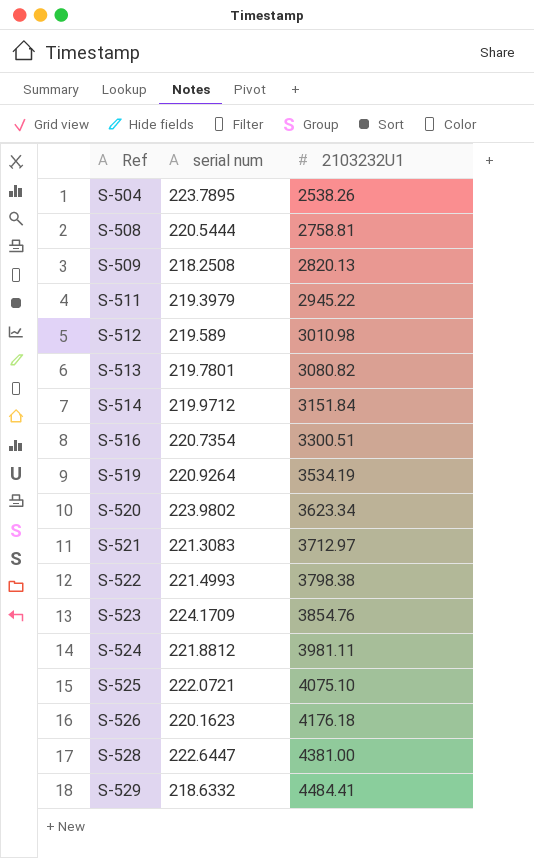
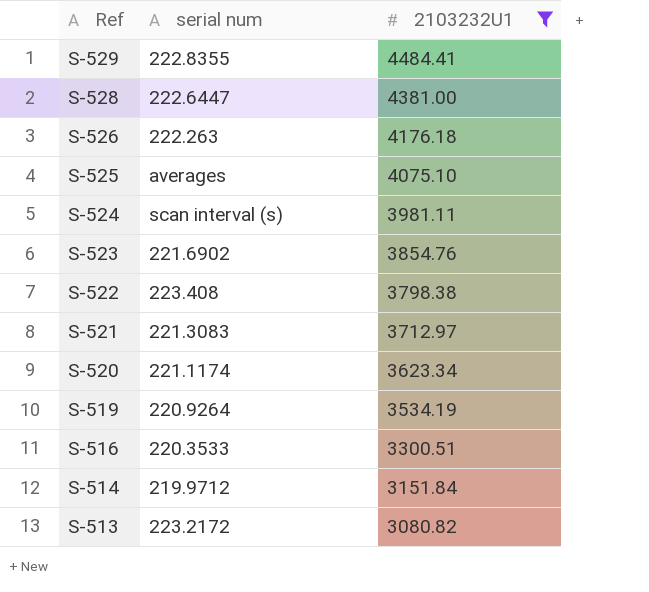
filter: none -> 2103232U1 >= 3080.82
row order: Ref ascending -> Ref descending
S-529 | serial num: 218.6332 -> 222.8355
S-526 | serial num: 220.1623 -> 222.263
S-525 | serial num: 222.0721 -> averages
S-524 | serial num: 221.8812 -> scan interval (s)
S-523 | serial num: 224.1709 -> 221.6902
S-522 | serial num: 221.4993 -> 223.408
S-520 | serial num: 223.9802 -> 221.1174
S-516 | serial num: 220.7354 -> 220.3533
S-513 | serial num: 219.7801 -> 223.2172

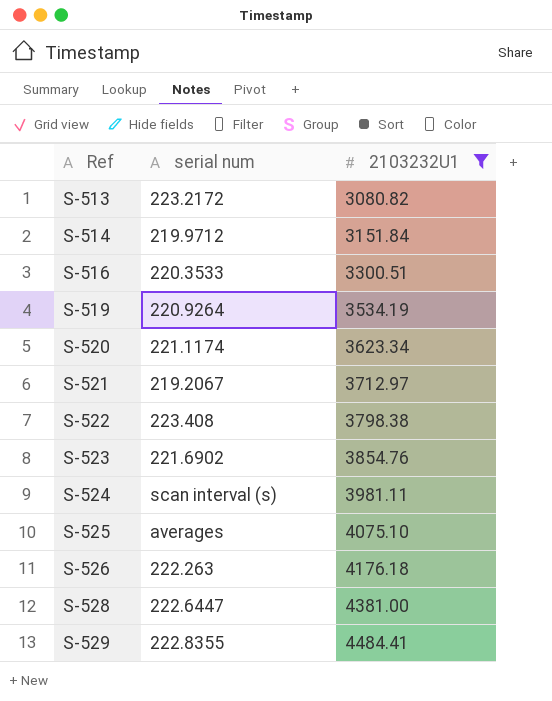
row order: Ref descending -> Ref ascending
S-521 | serial num: 221.3083 -> 219.2067

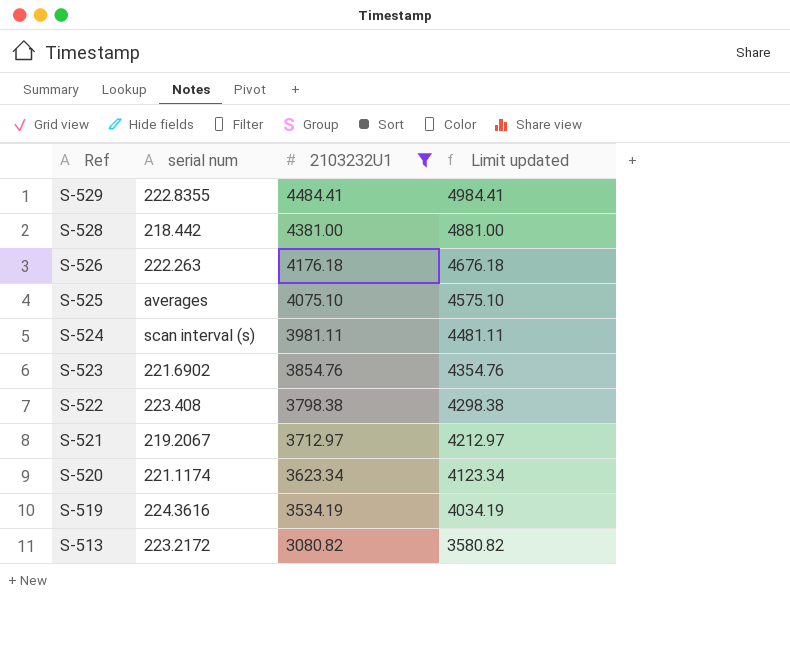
row order: Ref ascending -> Ref descending
column Limit updated | formula: none -> [2103232U1] + 500
row S-514: 219.9712 | 3151.84 -> none
row S-516: 220.3533 | 3300.51 -> none
S-528 | serial num: 222.6447 -> 218.442
S-519 | serial num: 220.9264 -> 224.3616

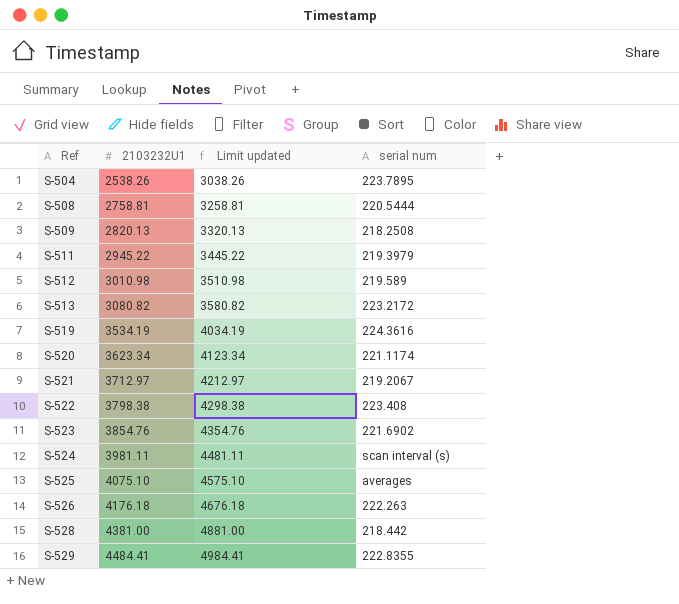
filter: 2103232U1 >= 3080.82 -> none
row order: Ref descending -> Ref ascending
column serial num | position: 2 -> 4

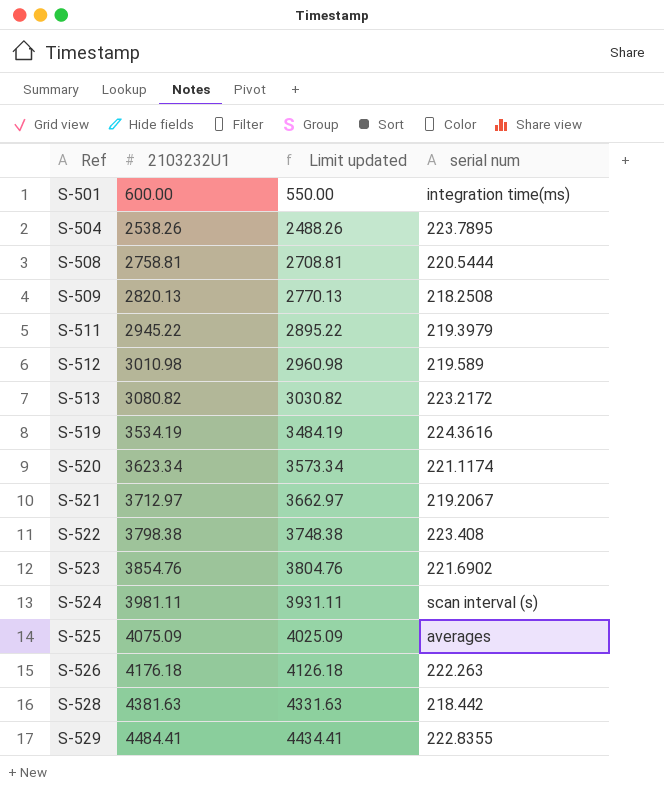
column Limit updated | formula: [2103232U1] + 500 -> [2103232U1] - 50
row S-501: none -> 600.00 | 550.00 | integration time(ms)
S-525 | 2103232U1: 4075.10 -> 4075.09
S-528 | 2103232U1: 4381.00 -> 4381.63

